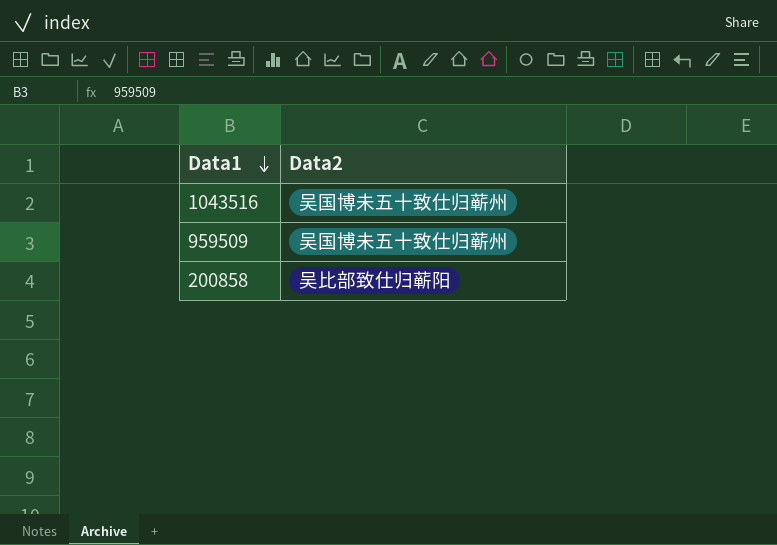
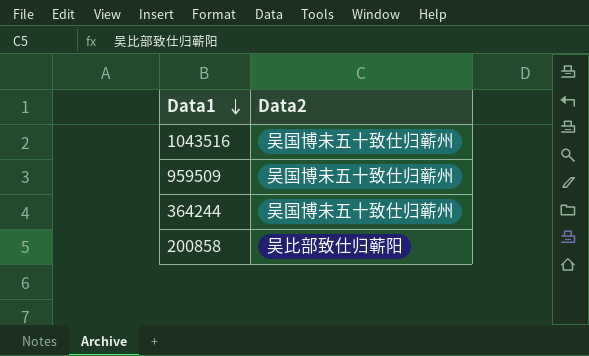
row 364244: none -> 吴国博未五十致仕归蕲州

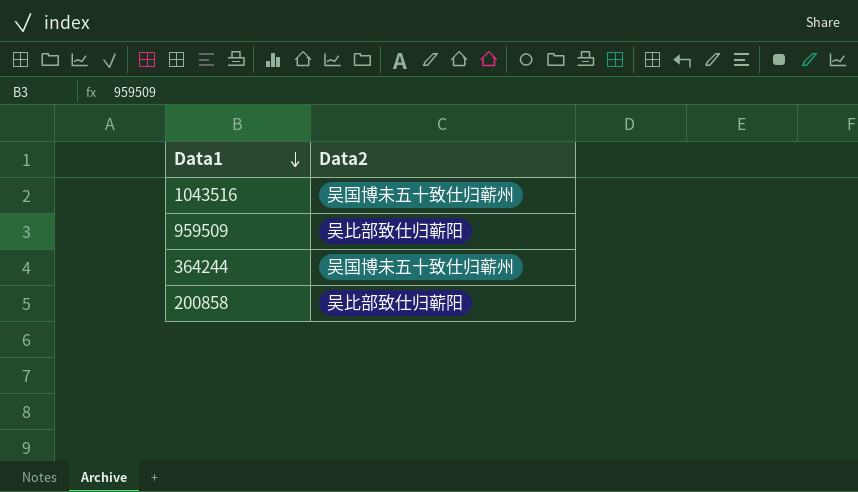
959509 | Data2: 吴国博未五十致仕归蕲州 -> 吴比部致仕归蕲阳

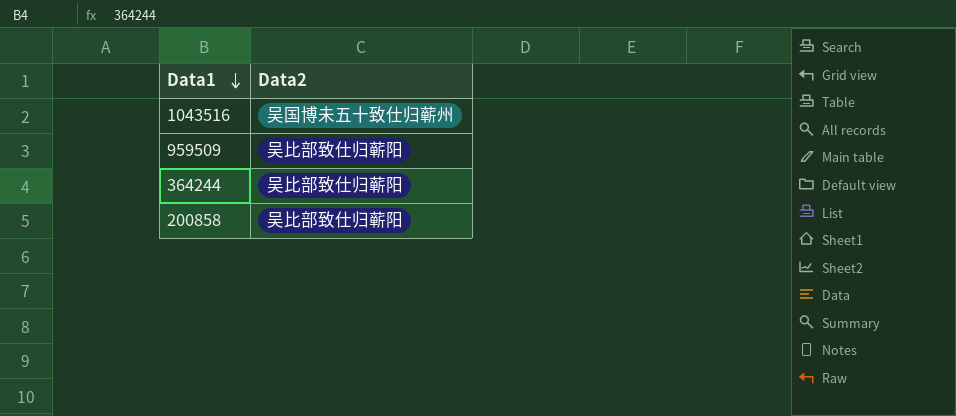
364244 | Data2: 吴国博未五十致仕归蕲州 -> 吴比部致仕归蕲阳

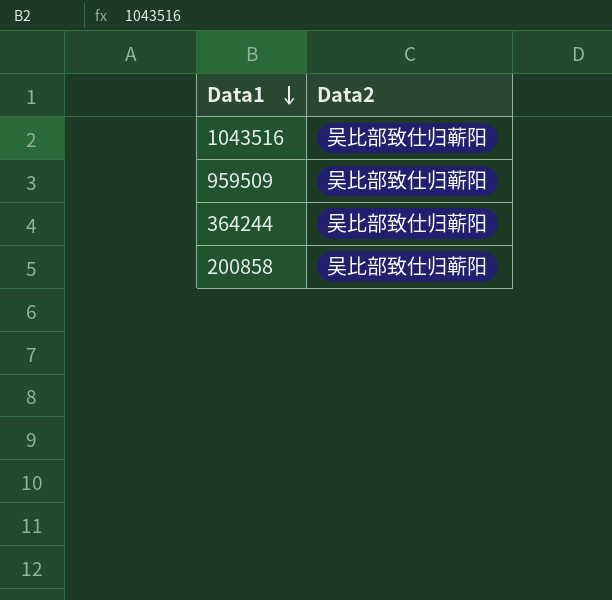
1043516 | Data2: 吴国博未五十致仕归蕲州 -> 吴比部致仕归蕲阳

